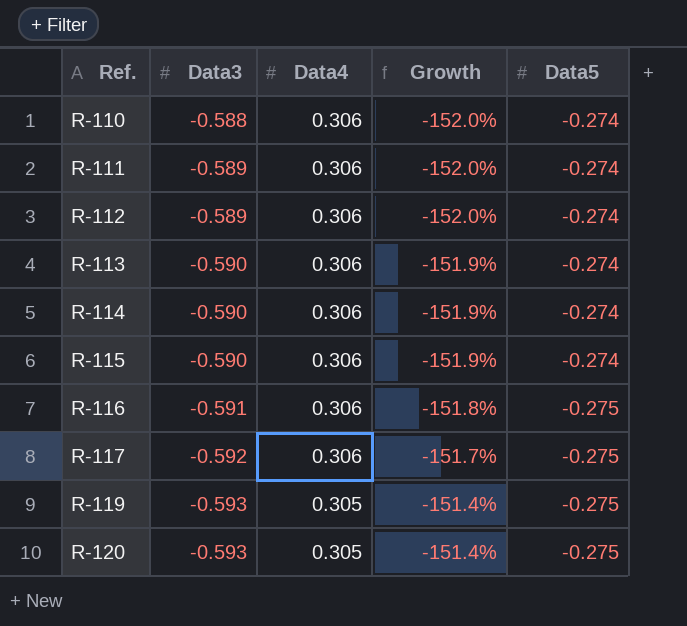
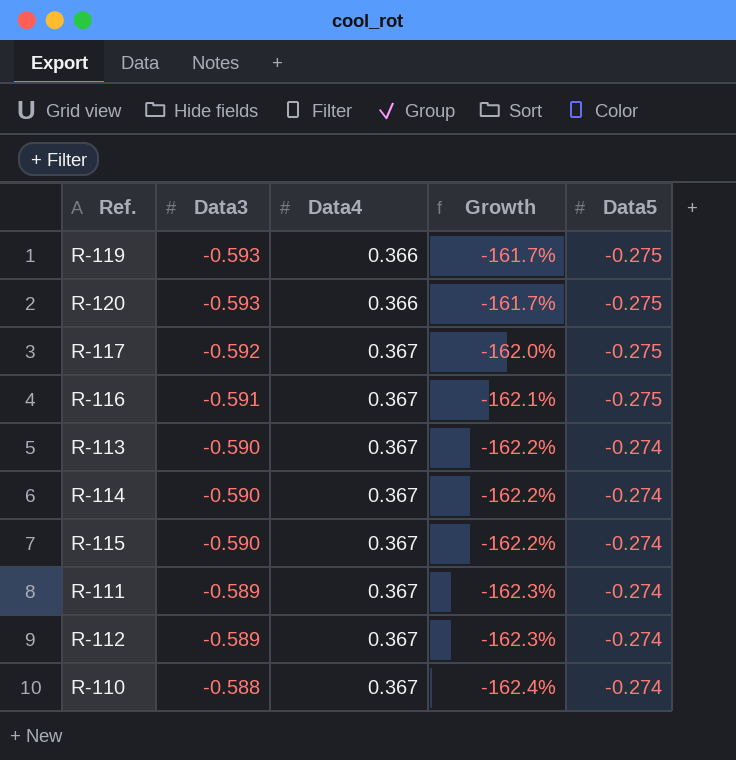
row order: Ref. ascending -> Data3 ascending
R-119 | Data4: 0.305 -> 0.366
R-119 | Growth: -151.4% -> -161.7%
R-120 | Data4: 0.305 -> 0.366
R-120 | Growth: -151.4% -> -161.7%
R-117 | Data4: 0.306 -> 0.367
R-117 | Growth: -151.7% -> -162.0%
R-116 | Data4: 0.306 -> 0.367
R-116 | Growth: -151.8% -> -162.1%
R-113 | Data4: 0.306 -> 0.367
R-113 | Growth: -151.9% -> -162.2%
R-114 | Data4: 0.306 -> 0.367
R-114 | Growth: -151.9% -> -162.2%
R-115 | Data4: 0.306 -> 0.367
R-115 | Growth: -151.9% -> -162.2%
R-111 | Data4: 0.306 -> 0.367
R-111 | Growth: -152.0% -> -162.3%
R-112 | Data4: 0.306 -> 0.367
R-112 | Growth: -152.0% -> -162.3%
R-110 | Data4: 0.306 -> 0.367
R-110 | Growth: -152.0% -> -162.4%

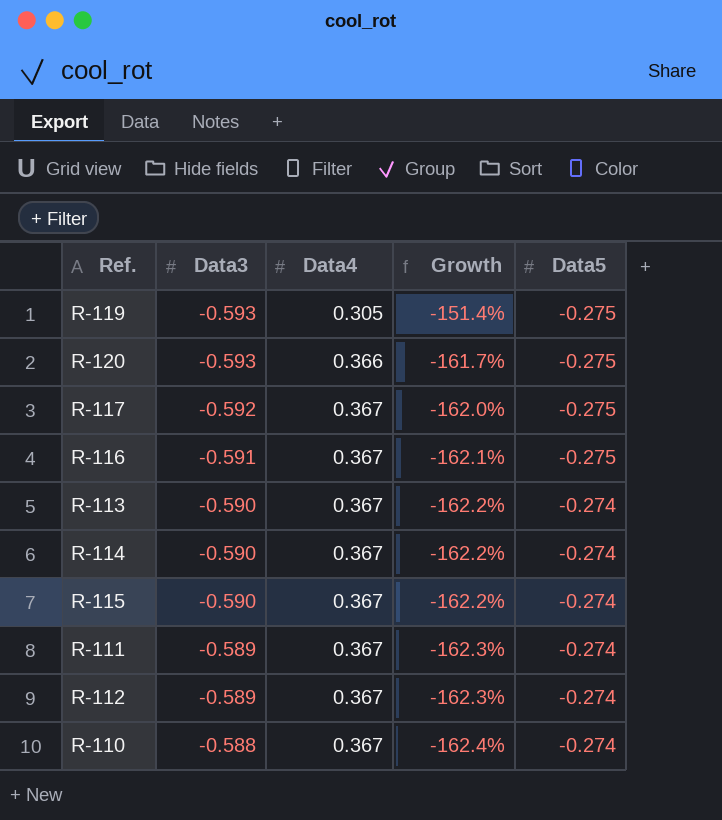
R-119 | Data4: 0.366 -> 0.305
R-119 | Growth: -161.7% -> -151.4%

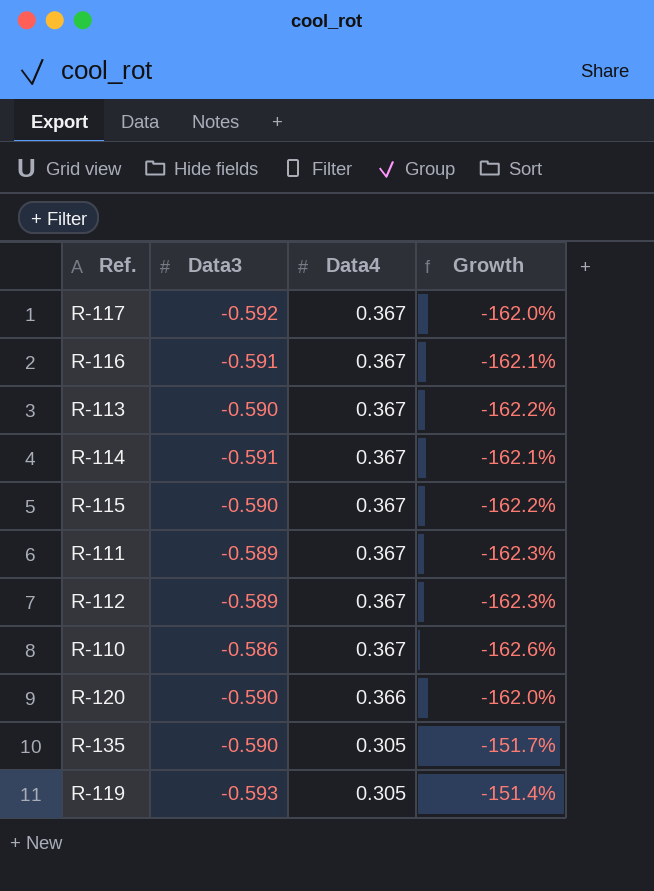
row order: Data3 ascending -> Data4 descending
column Data5 | position: 5 -> none
R-114 | Data3: -0.590 -> -0.591
R-114 | Growth: -162.2% -> -162.1%
R-110 | Data3: -0.588 -> -0.586
R-110 | Growth: -162.4% -> -162.6%
R-120 | Data3: -0.593 -> -0.590
R-120 | Growth: -161.7% -> -162.0%
row R-135: none -> -0.590 | 0.305 | -151.7%

